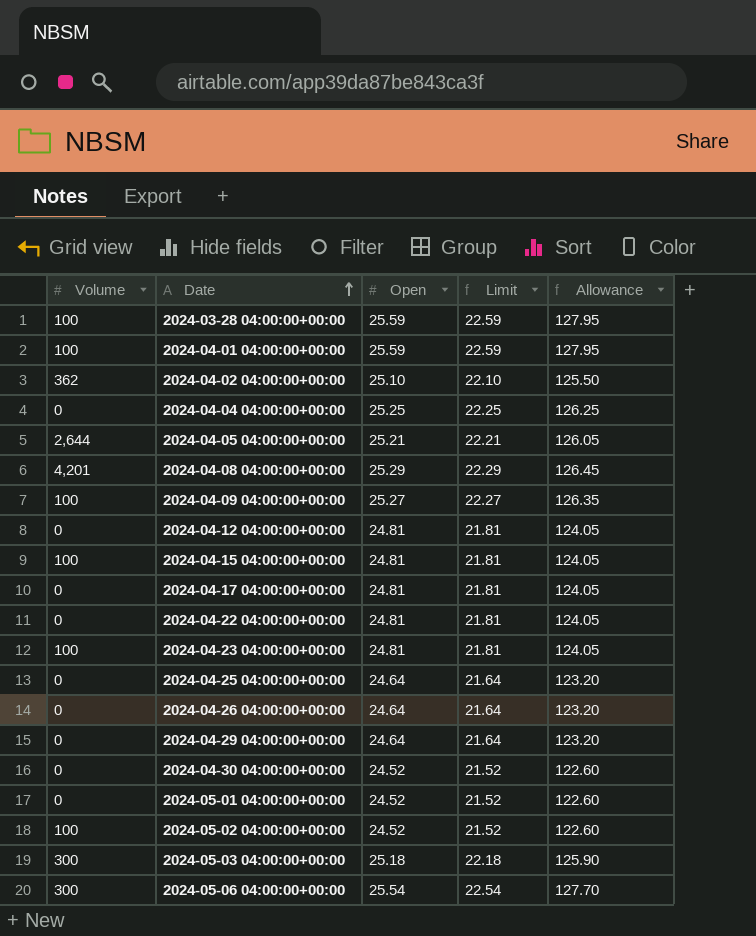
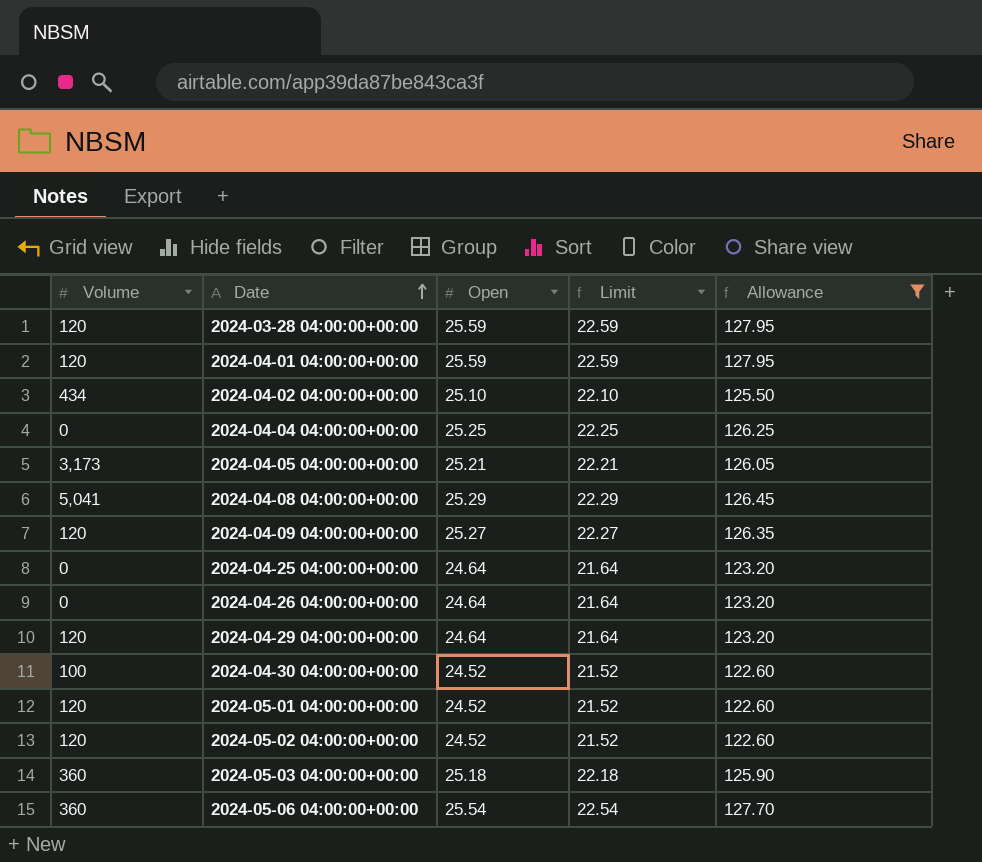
filter: none -> Allowance != 124.05
2024-03-28 04:00:00+00:00 | Volume: 100 -> 120
2024-04-01 04:00:00+00:00 | Volume: 100 -> 120
2024-04-02 04:00:00+00:00 | Volume: 362 -> 434
2024-04-05 04:00:00+00:00 | Volume: 2,644 -> 3,173
2024-04-08 04:00:00+00:00 | Volume: 4,201 -> 5,041
2024-04-09 04:00:00+00:00 | Volume: 100 -> 120
2024-04-29 04:00:00+00:00 | Volume: 0 -> 120
2024-04-30 04:00:00+00:00 | Volume: 0 -> 100
2024-05-01 04:00:00+00:00 | Volume: 0 -> 120
2024-05-02 04:00:00+00:00 | Volume: 100 -> 120
2024-05-03 04:00:00+00:00 | Volume: 300 -> 360
2024-05-06 04:00:00+00:00 | Volume: 300 -> 360

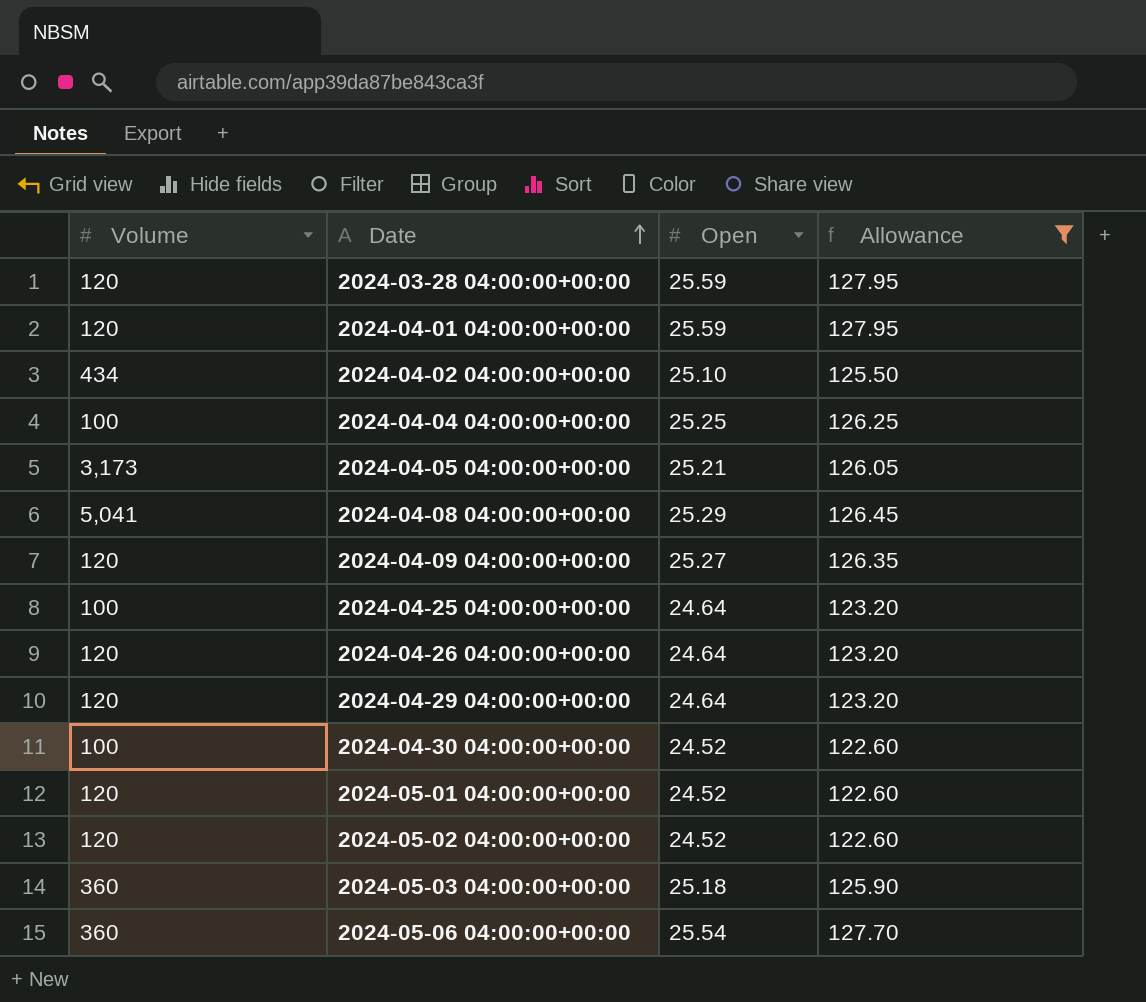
column Limit | formula: [Open] - 3 -> none
2024-04-04 04:00:00+00:00 | Volume: 0 -> 100
2024-04-25 04:00:00+00:00 | Volume: 0 -> 100
2024-04-26 04:00:00+00:00 | Volume: 0 -> 120

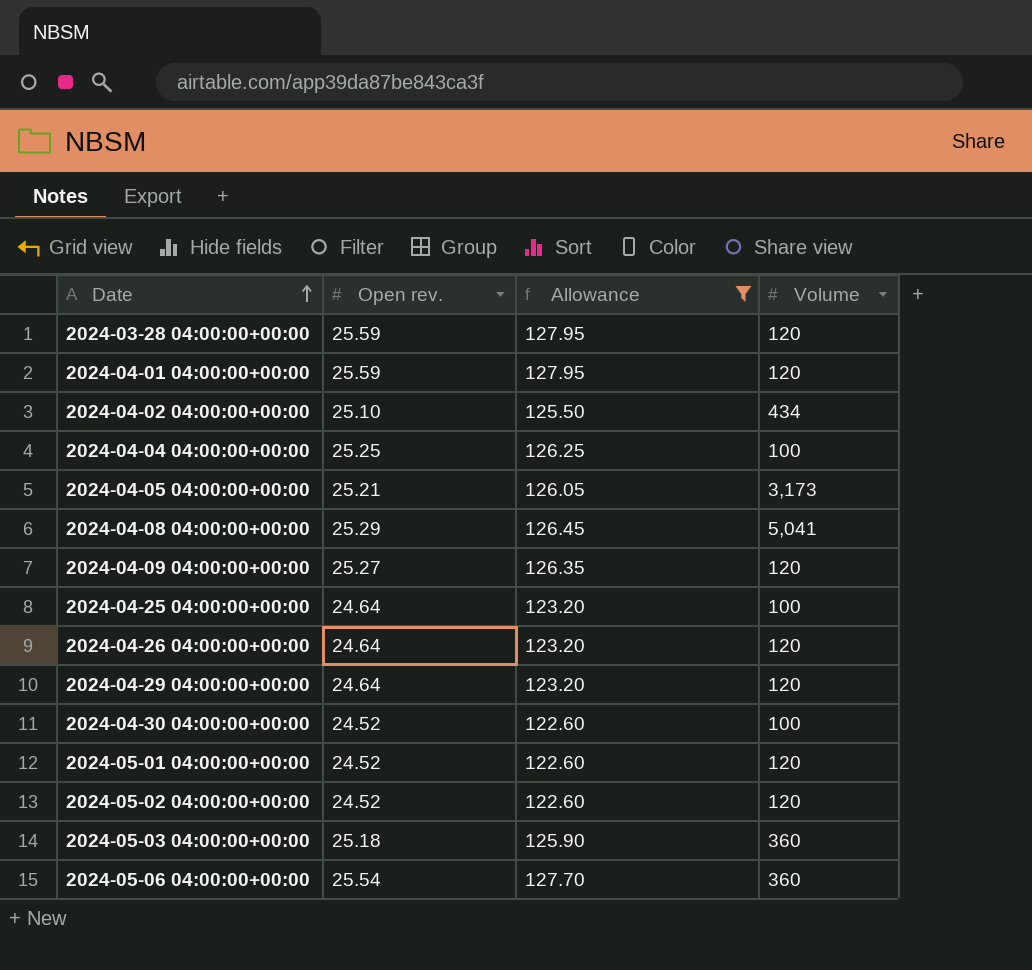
column name: Open -> Open rev.
column Volume | position: 1 -> 4

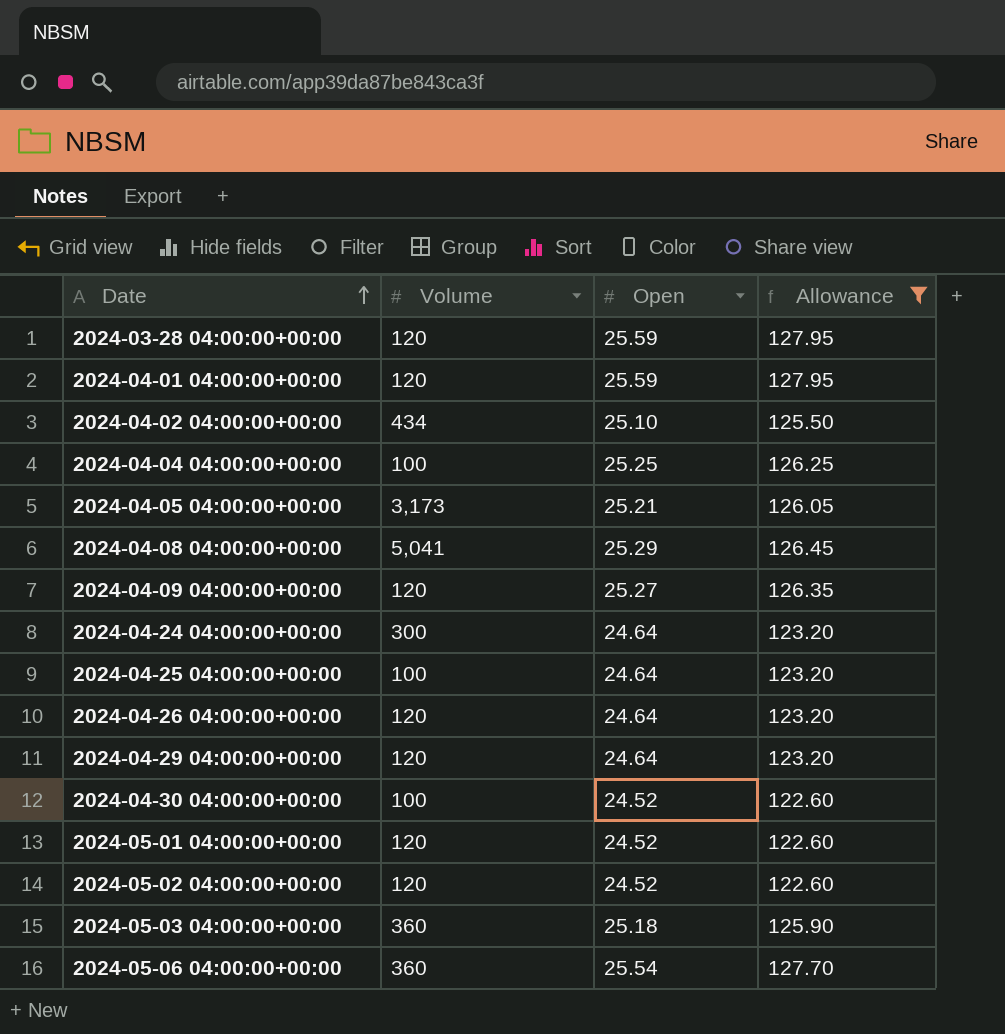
column Volume | position: 4 -> 2
column name: Open rev. -> Open
row 2024-04-24 04:00:00+00:00: none -> 300 | 24.64 | 123.20

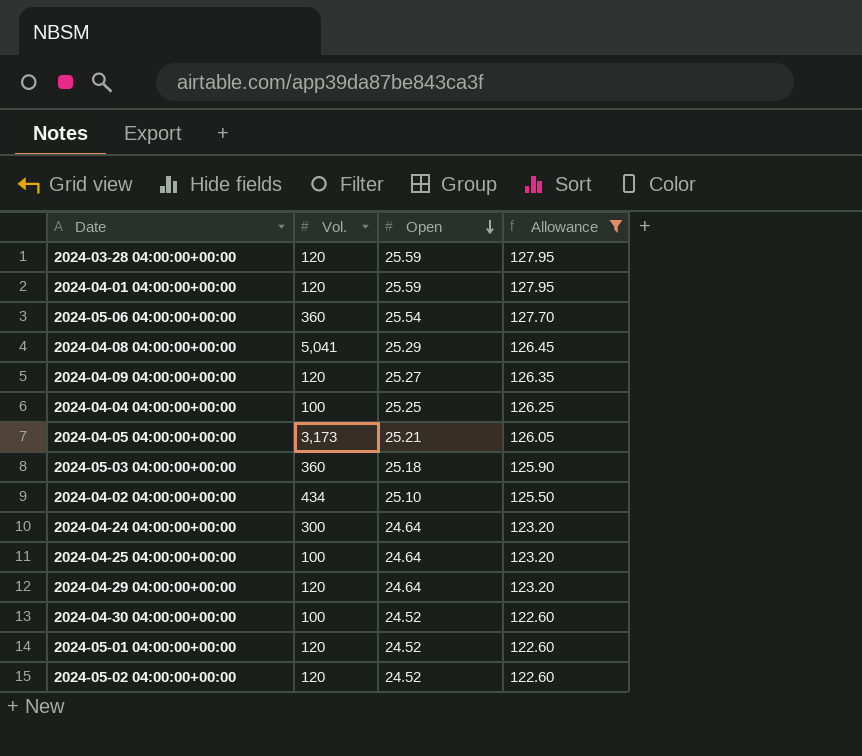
row order: Date ascending -> Open descending
column name: Volume -> Vol.
row 2024-04-26 04:00:00+00:00: 120 | 24.64 | 123.20 -> none

